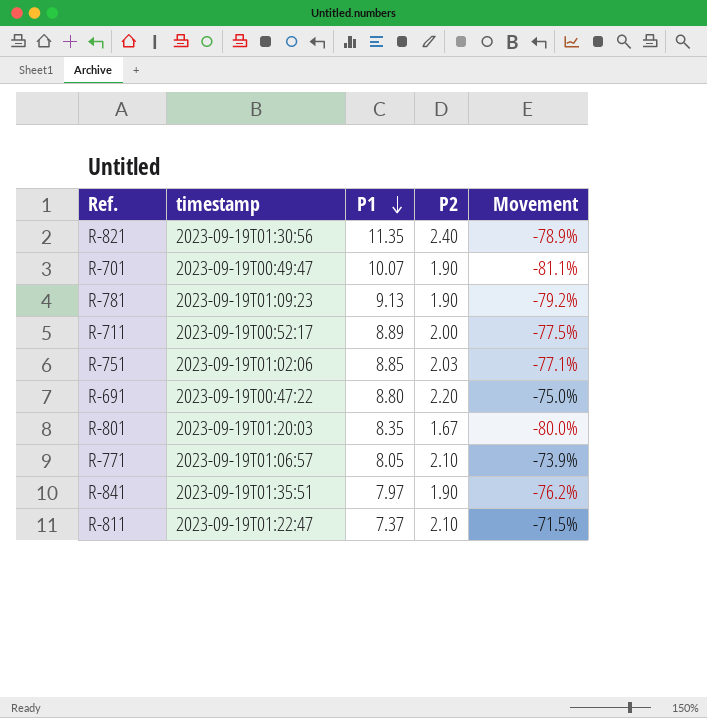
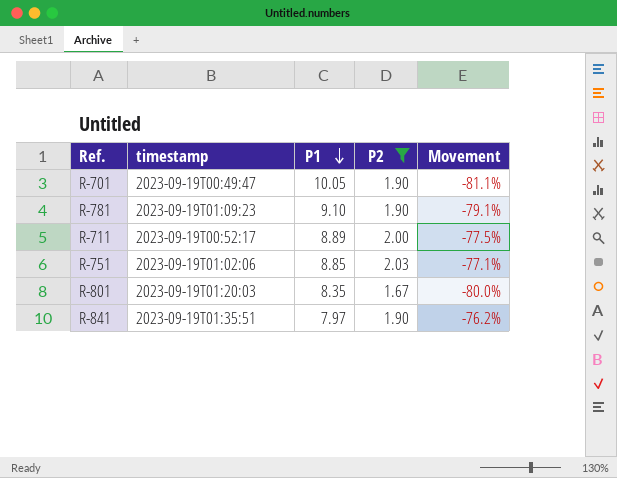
filter: none -> P2 <= 2.03
R-701 | P1: 10.07 -> 10.05
R-781 | P1: 9.13 -> 9.10
R-781 | Movement: -79.2% -> -79.1%

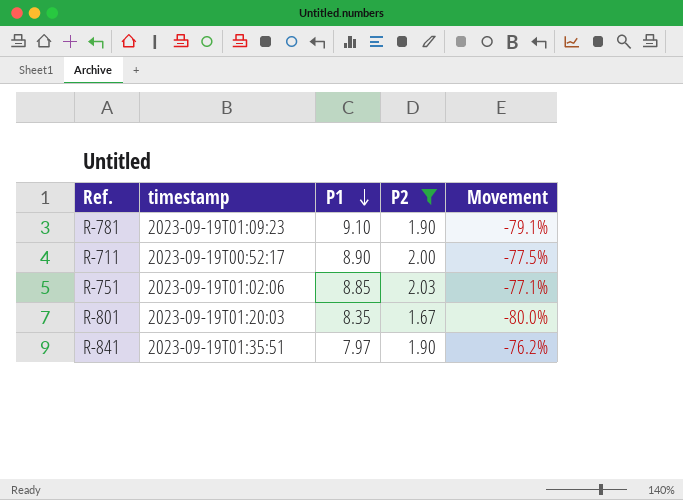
row R-701: 2023-09-19T00:49:47 | 10.05 | 1.90 | -81.1% -> none
R-711 | P1: 8.89 -> 8.90

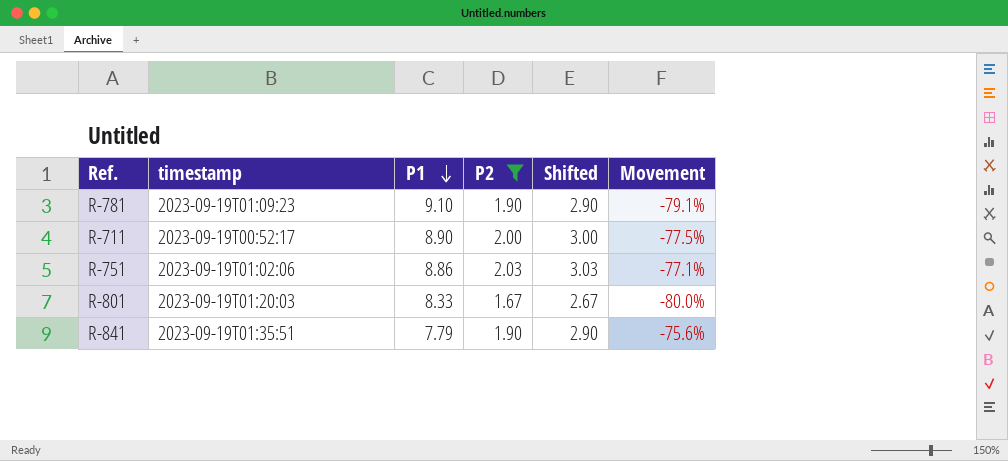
column Shifted | formula: none -> [P2] + 1
R-751 | P1: 8.85 -> 8.86
R-801 | P1: 8.35 -> 8.33
R-841 | P1: 7.97 -> 7.79
R-841 | Movement: -76.2% -> -75.6%

